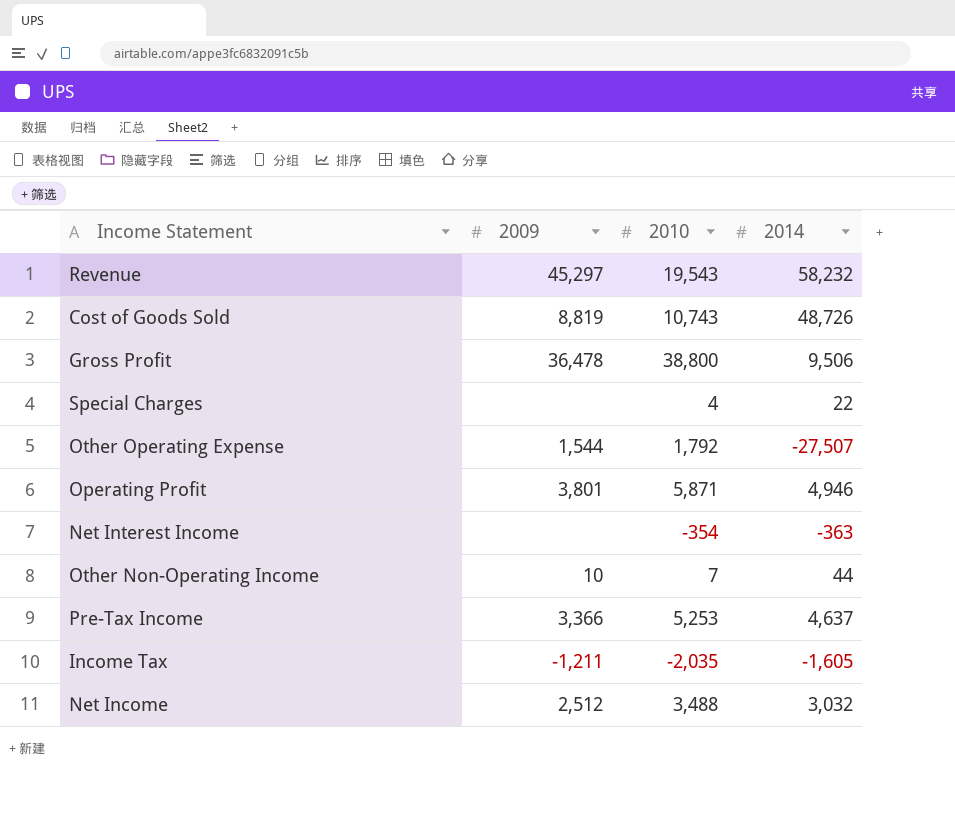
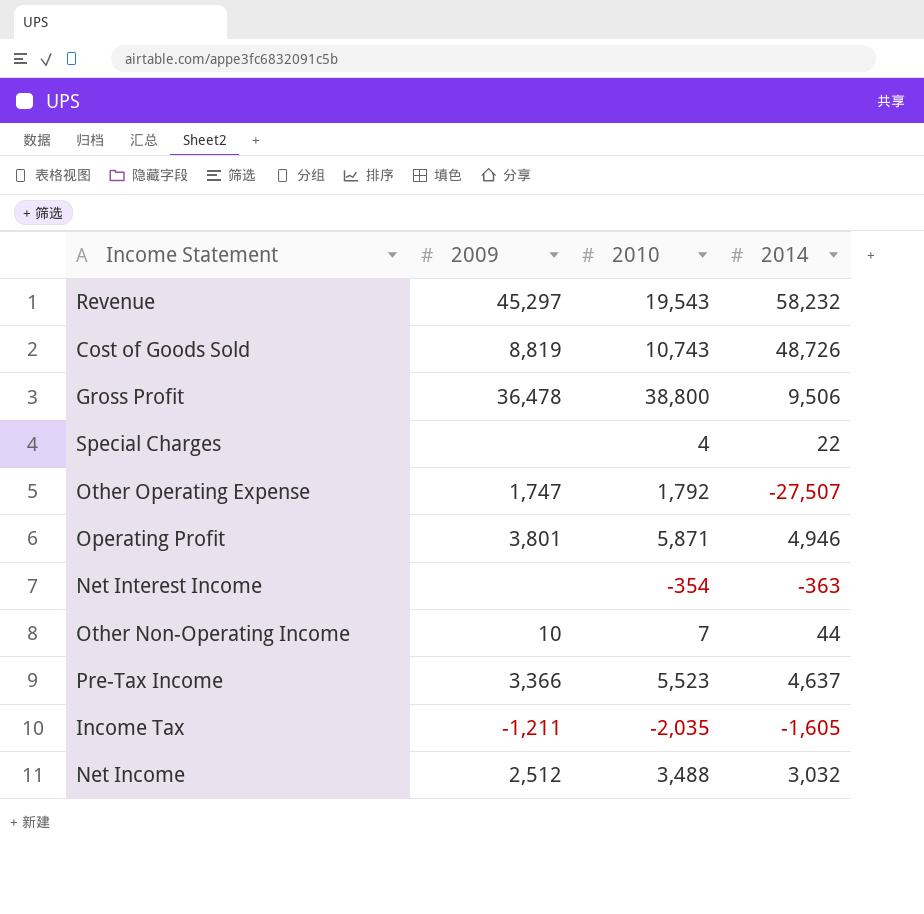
Other Operating Expense | 2009: 1,544 -> 1,747
Pre-Tax Income | 2010: 5,253 -> 5,523

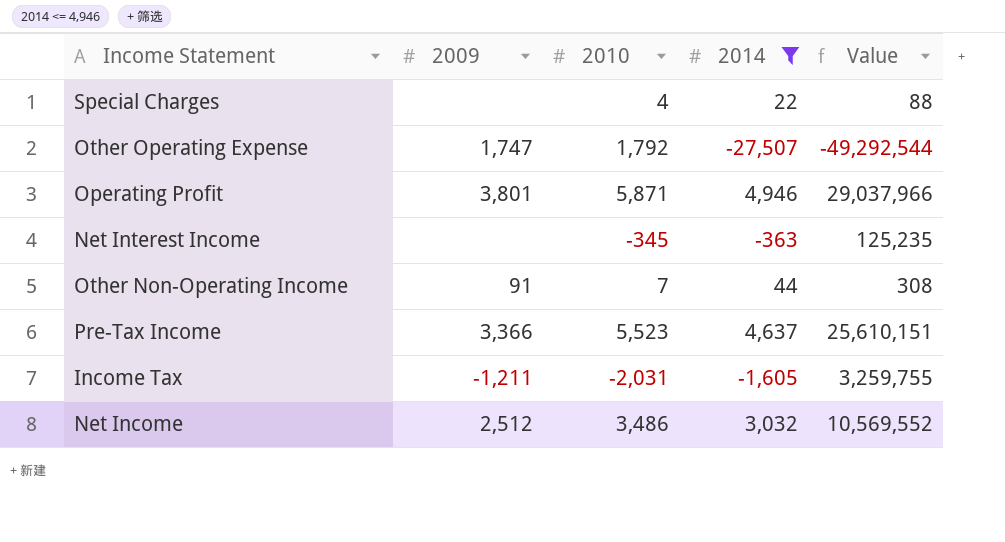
filter: none -> 2014 <= 4,946
column Value | formula: none -> [2010] * [2014]
Net Interest Income | 2010: -354 -> -345
Other Non-Operating Income | 2009: 10 -> 91
Income Tax | 2010: -2,035 -> -2,031
Net Income | 2010: 3,488 -> 3,486

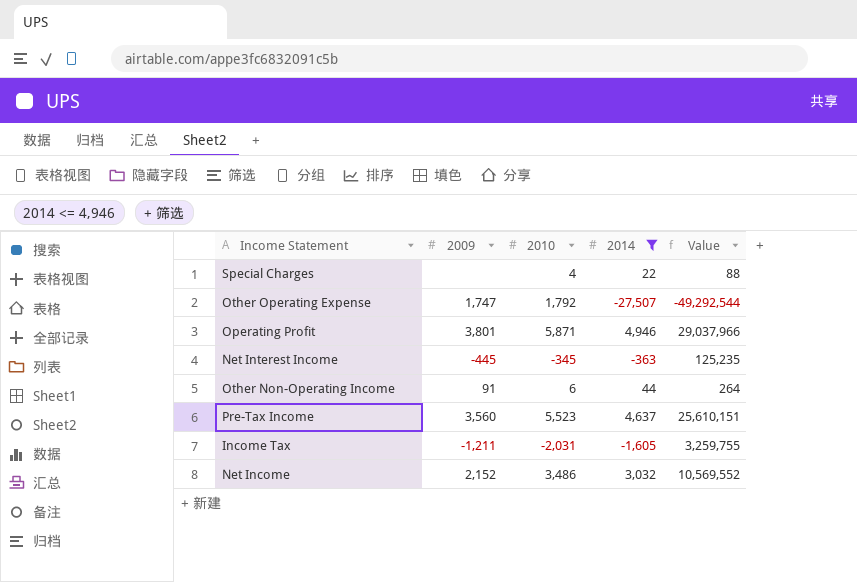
Net Interest Income | 2009: none -> -445
Other Non-Operating Income | 2010: 7 -> 6
Other Non-Operating Income | Value: 308 -> 264
Pre-Tax Income | 2009: 3,366 -> 3,560
Net Income | 2009: 2,512 -> 2,152

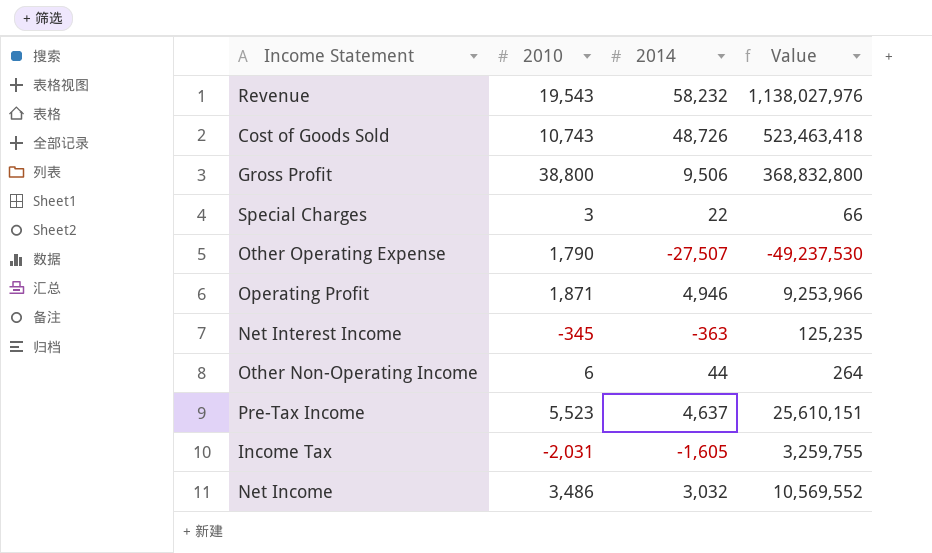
filter: 2014 <= 4,946 -> none
column 2009 | position: 2 -> none
Special Charges | 2010: 4 -> 3
Special Charges | Value: 88 -> 66
Other Operating Expense | 2010: 1,792 -> 1,790
Other Operating Expense | Value: -49,292,544 -> -49,237,530
Operating Profit | 2010: 5,871 -> 1,871
Operating Profit | Value: 29,037,966 -> 9,253,966

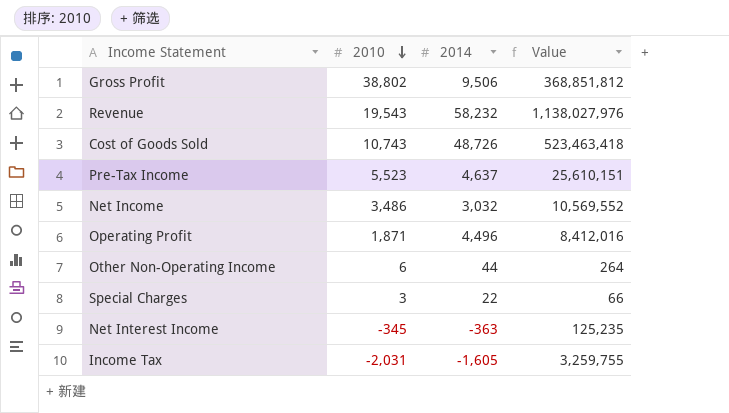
row order: none -> 2010 descending
row Other Operating Expense: 1,790 | -27,507 | -49,237,530 -> none
Gross Profit | 2010: 38,800 -> 38,802
Gross Profit | Value: 368,832,800 -> 368,851,812
Operating Profit | 2014: 4,946 -> 4,496
Operating Profit | Value: 9,253,966 -> 8,412,016

